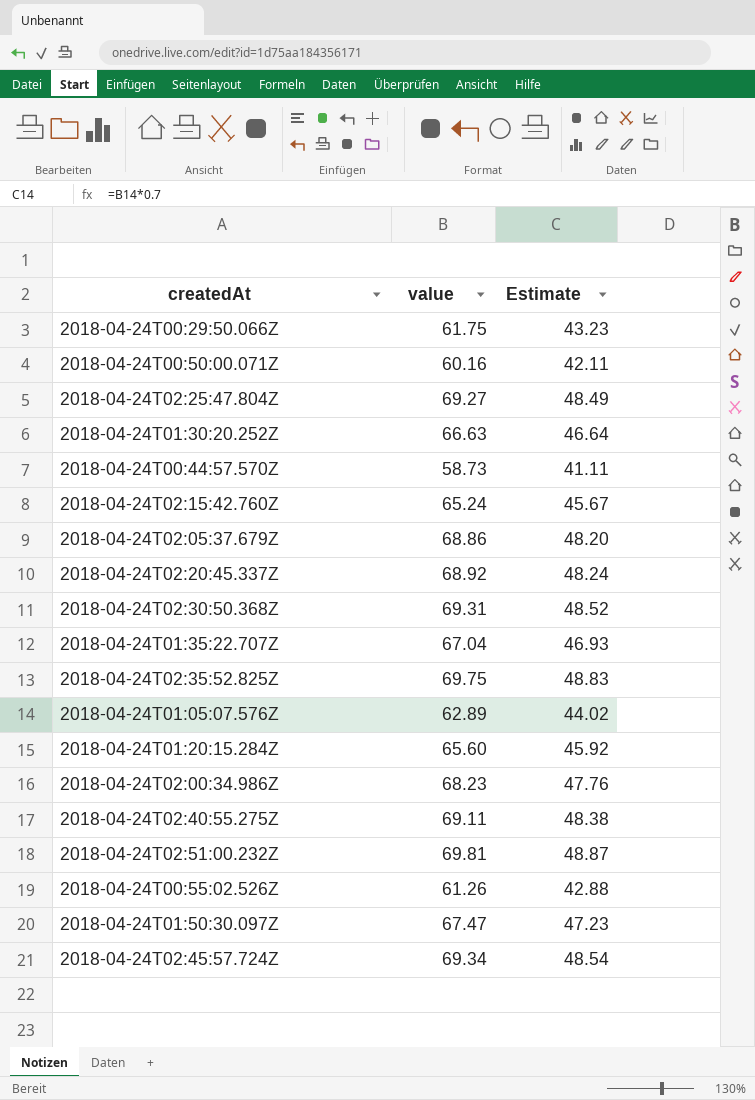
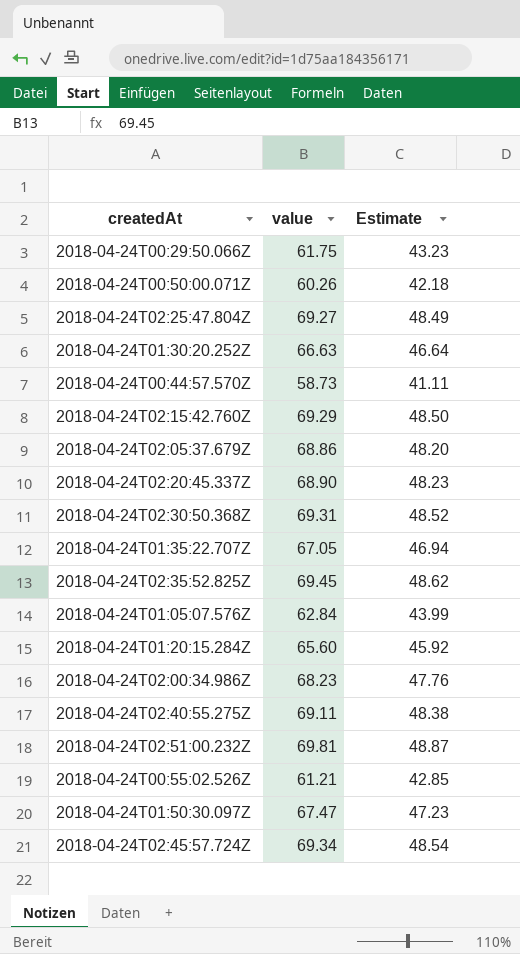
2018-04-24T00:50:00.071Z | value: 60.16 -> 60.26
2018-04-24T00:50:00.071Z | Estimate: 42.11 -> 42.18
2018-04-24T02:15:42.760Z | value: 65.24 -> 69.29
2018-04-24T02:15:42.760Z | Estimate: 45.67 -> 48.50
2018-04-24T02:20:45.337Z | value: 68.92 -> 68.90
2018-04-24T02:20:45.337Z | Estimate: 48.24 -> 48.23
2018-04-24T01:35:22.707Z | value: 67.04 -> 67.05
2018-04-24T01:35:22.707Z | Estimate: 46.93 -> 46.94
2018-04-24T02:35:52.825Z | value: 69.75 -> 69.45
2018-04-24T02:35:52.825Z | Estimate: 48.83 -> 48.62
2018-04-24T01:05:07.576Z | value: 62.89 -> 62.84
2018-04-24T01:05:07.576Z | Estimate: 44.02 -> 43.99
2018-04-24T00:55:02.526Z | value: 61.26 -> 61.21
2018-04-24T00:55:02.526Z | Estimate: 42.88 -> 42.85

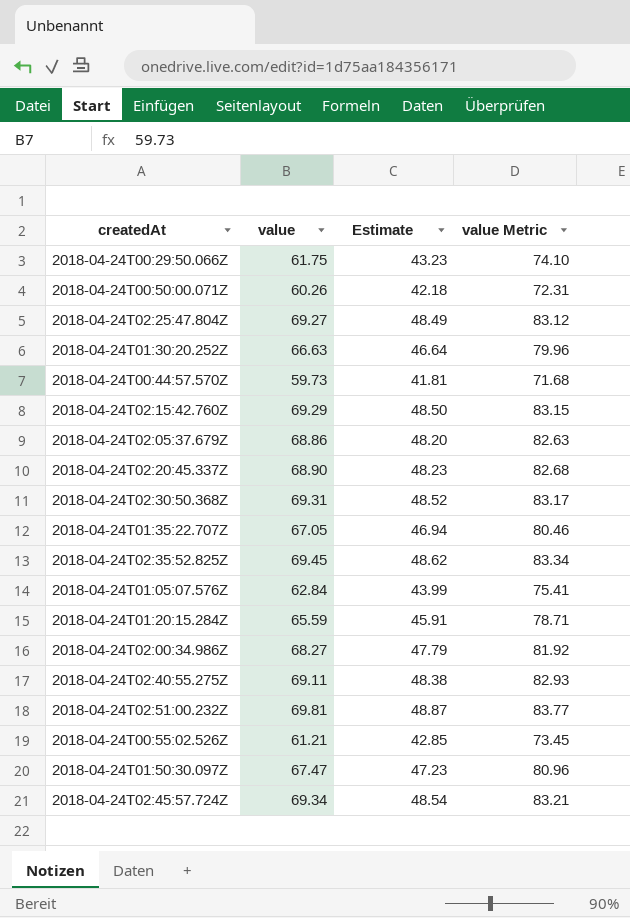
column value Metric | formula: none -> [value] * 1.2
2018-04-24T00:44:57.570Z | value: 58.73 -> 59.73
2018-04-24T00:44:57.570Z | Estimate: 41.11 -> 41.81
2018-04-24T01:20:15.284Z | value: 65.60 -> 65.59
2018-04-24T01:20:15.284Z | Estimate: 45.92 -> 45.91
2018-04-24T02:00:34.986Z | value: 68.23 -> 68.27
2018-04-24T02:00:34.986Z | Estimate: 47.76 -> 47.79

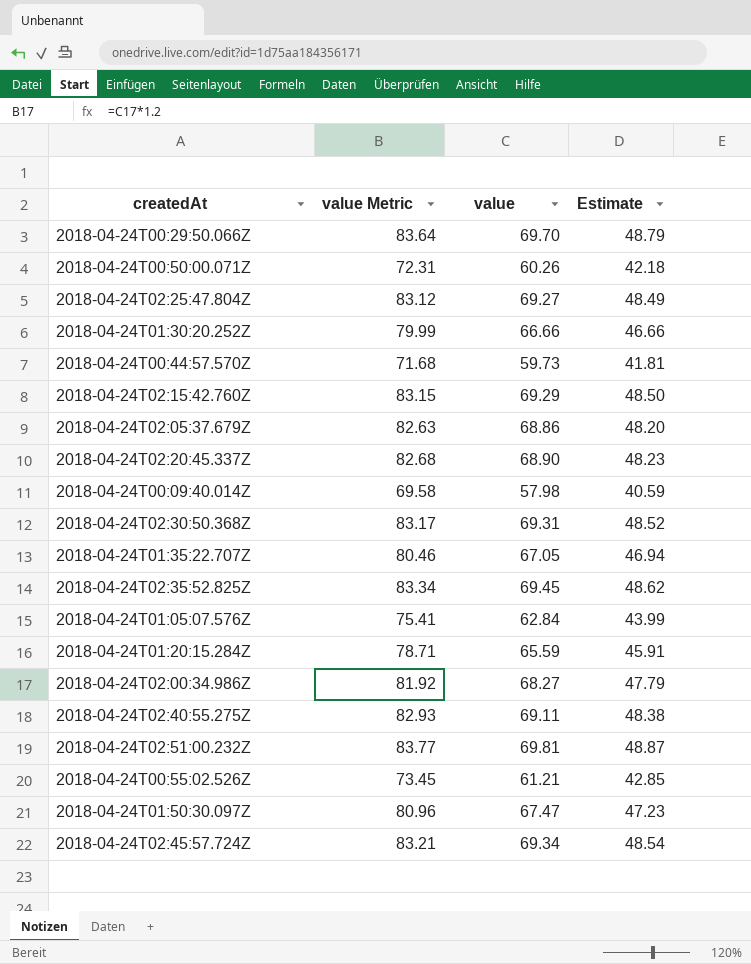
column value Metric | position: 4 -> 2
2018-04-24T00:29:50.066Z | value Metric: 74.10 -> 83.64
2018-04-24T00:29:50.066Z | value: 61.75 -> 69.70
2018-04-24T00:29:50.066Z | Estimate: 43.23 -> 48.79
2018-04-24T01:30:20.252Z | value Metric: 79.96 -> 79.99
2018-04-24T01:30:20.252Z | value: 66.63 -> 66.66
2018-04-24T01:30:20.252Z | Estimate: 46.64 -> 46.66
row 2018-04-24T00:09:40.014Z: none -> 69.58 | 57.98 | 40.59

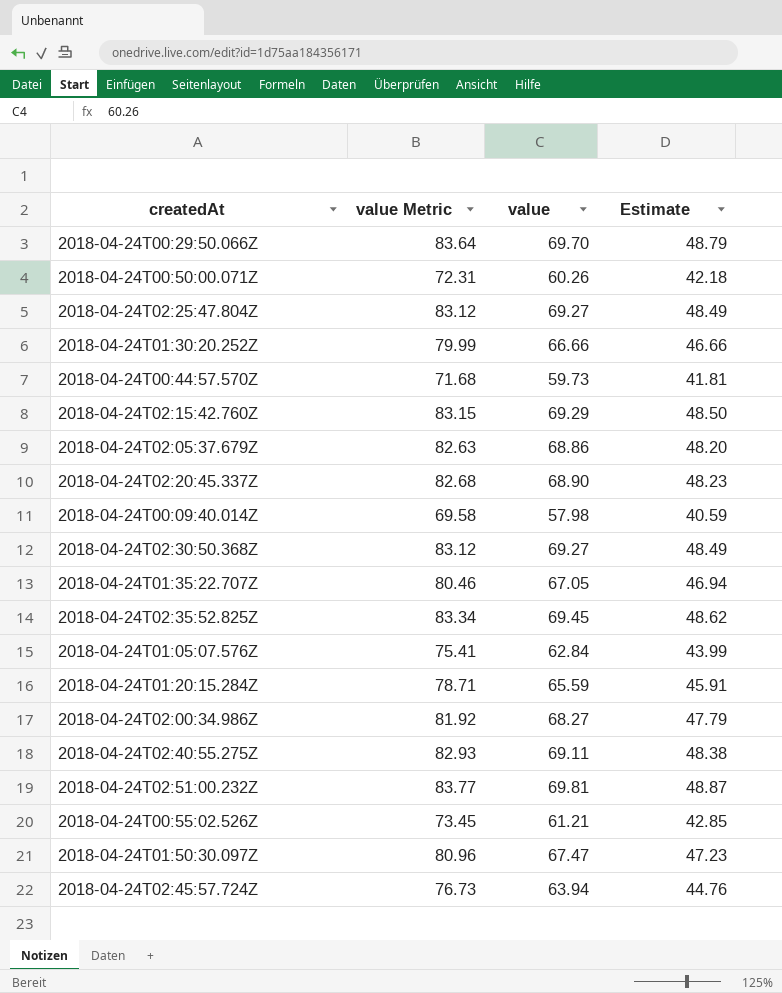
2018-04-24T02:30:50.368Z | value Metric: 83.17 -> 83.12
2018-04-24T02:30:50.368Z | value: 69.31 -> 69.27
2018-04-24T02:30:50.368Z | Estimate: 48.52 -> 48.49
2018-04-24T02:45:57.724Z | value Metric: 83.21 -> 76.73
2018-04-24T02:45:57.724Z | value: 69.34 -> 63.94
2018-04-24T02:45:57.724Z | Estimate: 48.54 -> 44.76

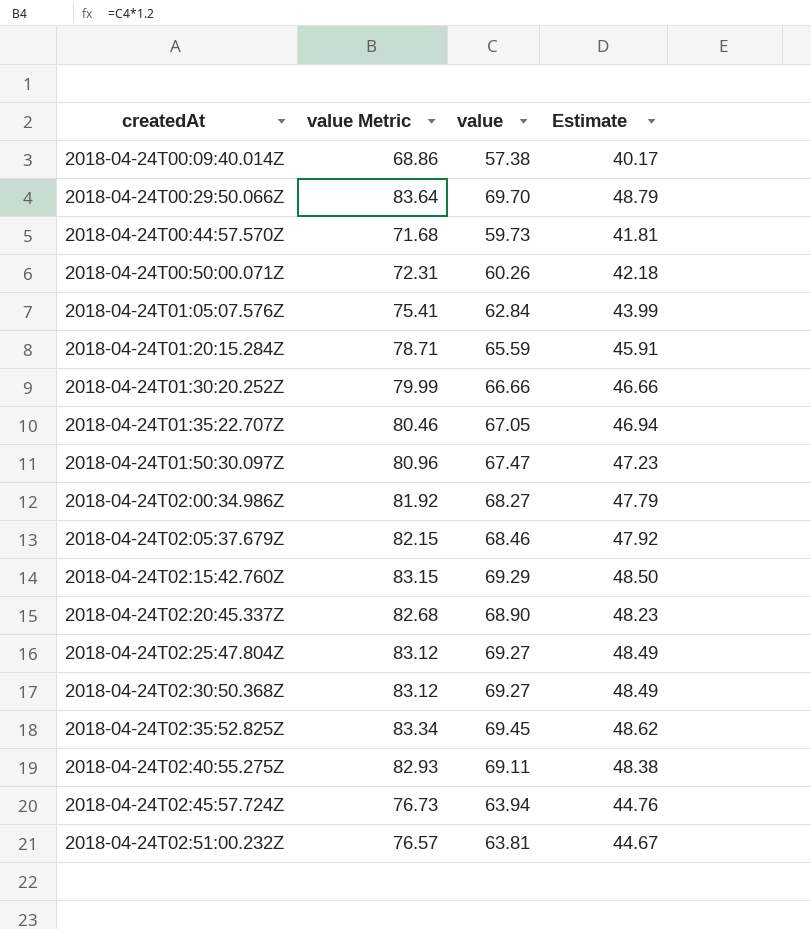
row order: none -> createdAt ascending
row 2018-04-24T00:55:02.526Z: 73.45 | 61.21 | 42.85 -> none
2018-04-24T00:09:40.014Z | value Metric: 69.58 -> 68.86
2018-04-24T00:09:40.014Z | value: 57.98 -> 57.38
2018-04-24T00:09:40.014Z | Estimate: 40.59 -> 40.17
2018-04-24T02:05:37.679Z | value Metric: 82.63 -> 82.15
2018-04-24T02:05:37.679Z | value: 68.86 -> 68.46
2018-04-24T02:05:37.679Z | Estimate: 48.20 -> 47.92
2018-04-24T02:51:00.232Z | value Metric: 83.77 -> 76.57
2018-04-24T02:51:00.232Z | value: 69.81 -> 63.81
2018-04-24T02:51:00.232Z | Estimate: 48.87 -> 44.67

